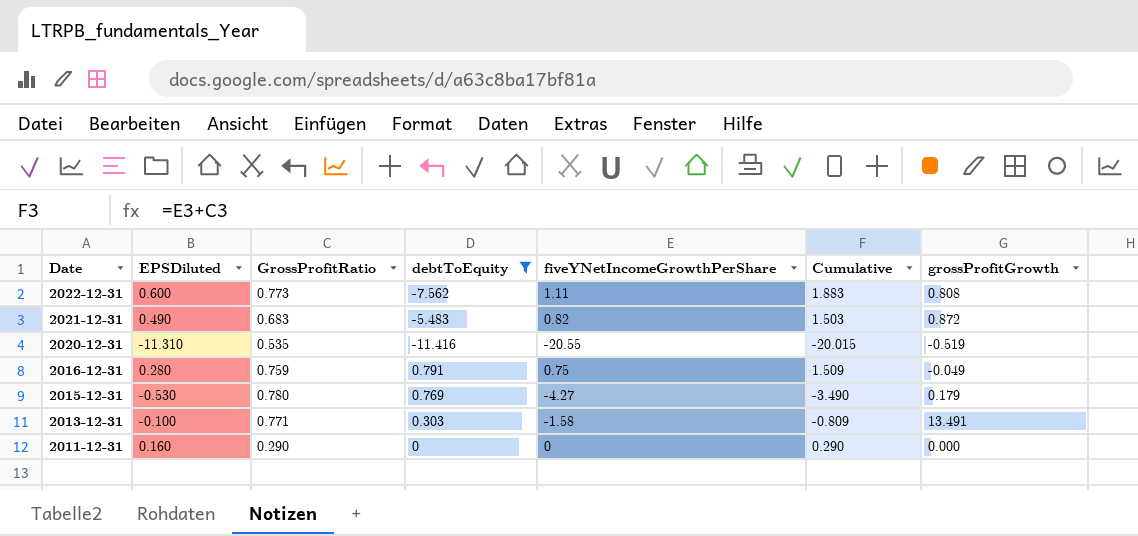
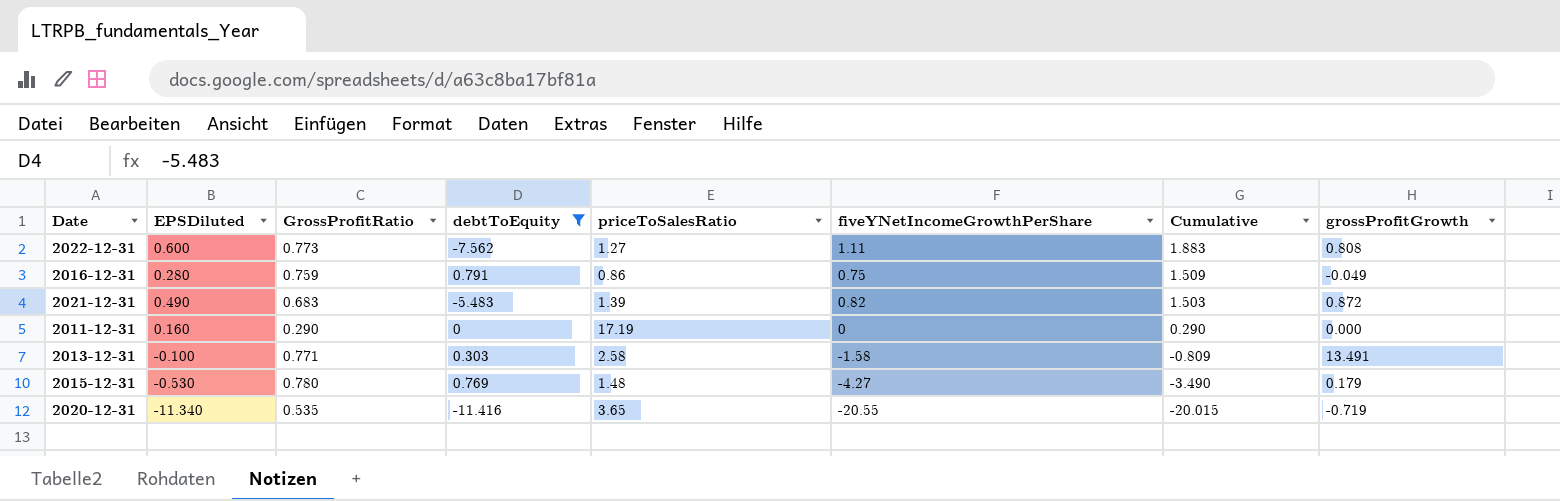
row order: Date descending -> Cumulative descending
column priceToSalesRatio | position: none -> 5
2020-12-31 | EPSDiluted: -11.310 -> -11.340
2020-12-31 | grossProfitGrowth: -0.519 -> -0.719

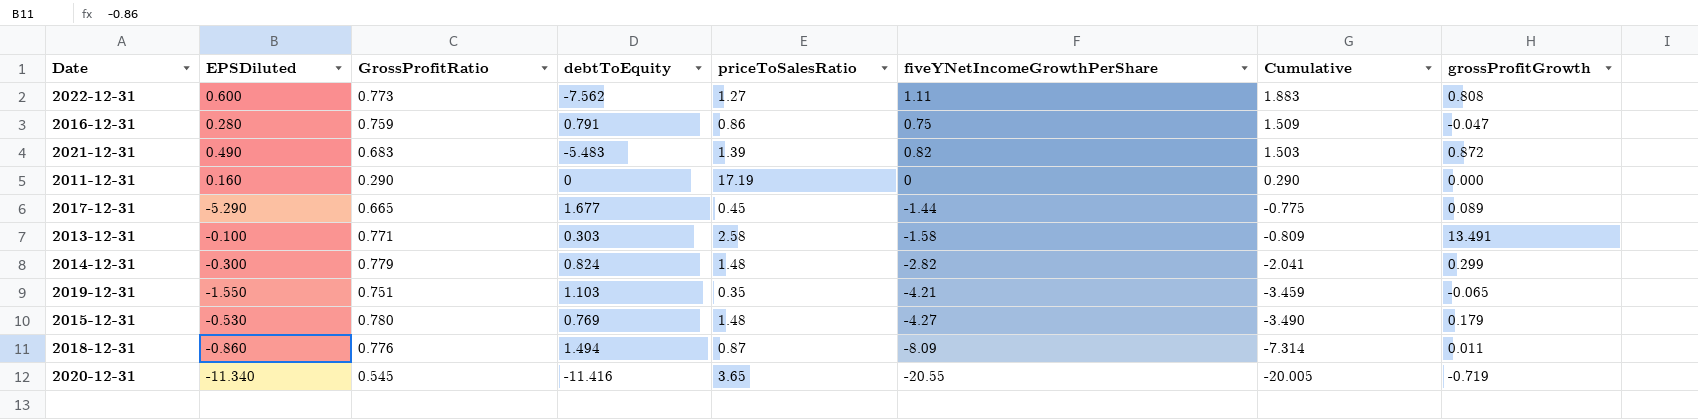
filter: debtToEquity <= 0.791 -> none
2016-12-31 | grossProfitGrowth: -0.049 -> -0.047
2020-12-31 | GrossProfitRatio: 0.535 -> 0.545
2020-12-31 | Cumulative: -20.015 -> -20.005

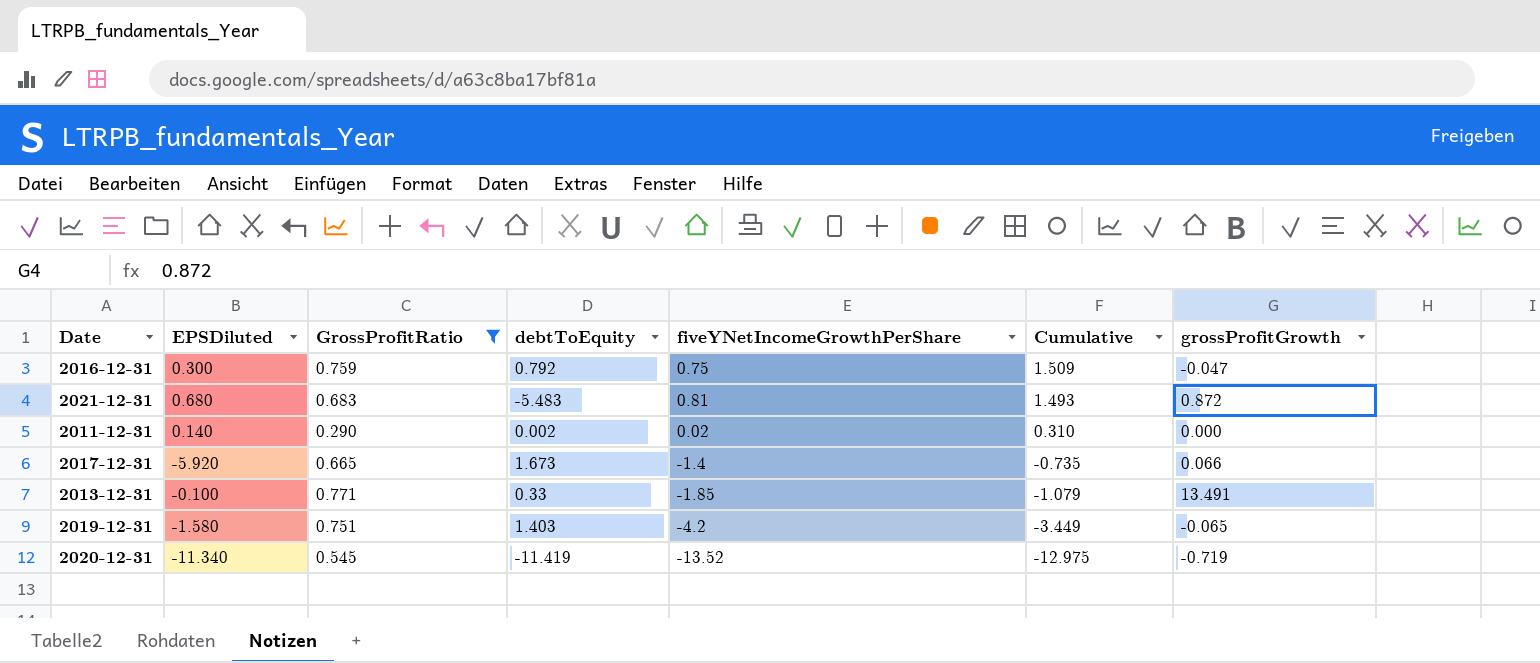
filter: none -> GrossProfitRatio <= 0.771
column priceToSalesRatio | position: 5 -> none
2016-12-31 | EPSDiluted: 0.280 -> 0.300
2016-12-31 | debtToEquity: 0.791 -> 0.792
2021-12-31 | EPSDiluted: 0.490 -> 0.680
2021-12-31 | fiveYNetIncomeGrowthPerShare: 0.82 -> 0.81
2021-12-31 | Cumulative: 1.503 -> 1.493
2011-12-31 | EPSDiluted: 0.160 -> 0.140
2011-12-31 | debtToEquity: 0 -> 0.002
2011-12-31 | fiveYNetIncomeGrowthPerShare: 0 -> 0.02
2011-12-31 | Cumulative: 0.290 -> 0.310
2017-12-31 | EPSDiluted: -5.290 -> -5.920
2017-12-31 | debtToEquity: 1.677 -> 1.673
2017-12-31 | fiveYNetIncomeGrowthPerShare: -1.44 -> -1.4
2017-12-31 | Cumulative: -0.775 -> -0.735
2017-12-31 | grossProfitGrowth: 0.089 -> 0.066
2013-12-31 | debtToEquity: 0.303 -> 0.33
2013-12-31 | fiveYNetIncomeGrowthPerShare: -1.58 -> -1.85
2013-12-31 | Cumulative: -0.809 -> -1.079
2019-12-31 | EPSDiluted: -1.550 -> -1.580
2019-12-31 | debtToEquity: 1.103 -> 1.403
2019-12-31 | fiveYNetIncomeGrowthPerShare: -4.21 -> -4.2
2019-12-31 | Cumulative: -3.459 -> -3.449
2020-12-31 | debtToEquity: -11.416 -> -11.419
2020-12-31 | fiveYNetIncomeGrowthPerShare: -20.55 -> -13.52
2020-12-31 | Cumulative: -20.005 -> -12.975

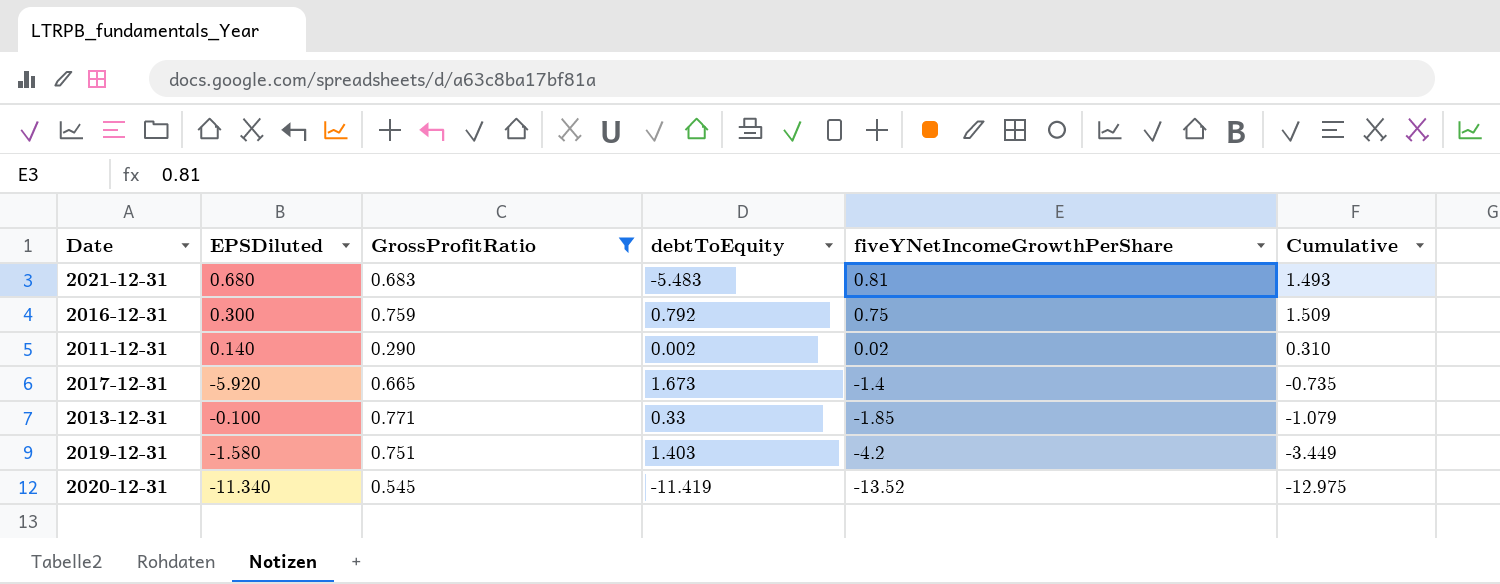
row order: Cumulative descending -> fiveYNetIncomeGrowthPerShare descending
column grossProfitGrowth | position: 7 -> none

